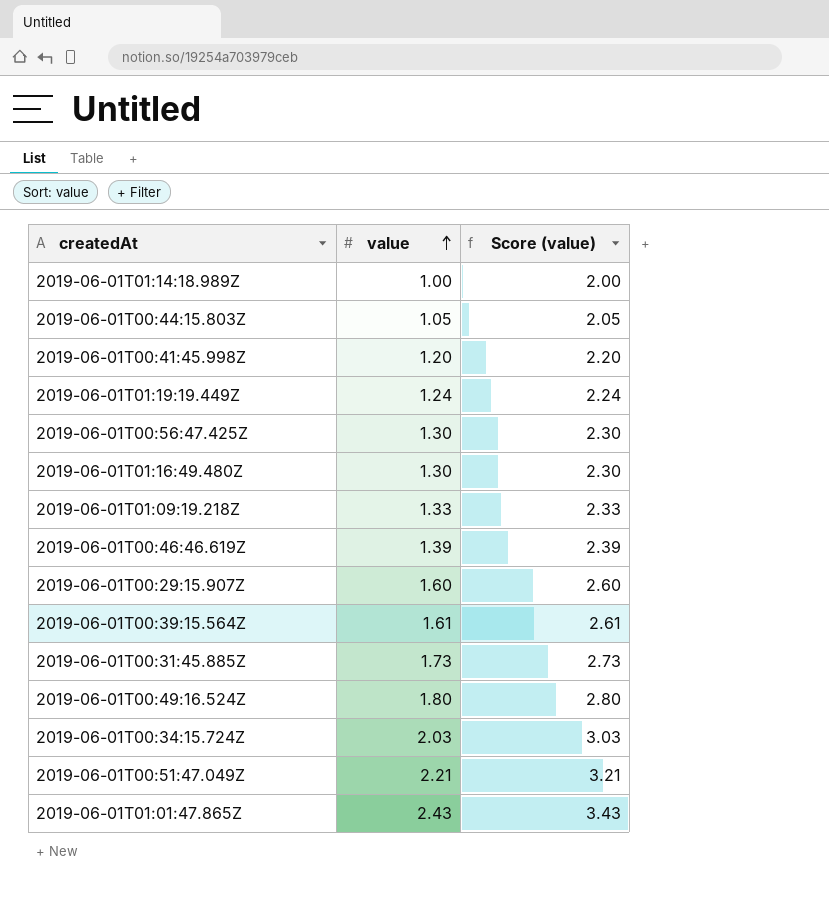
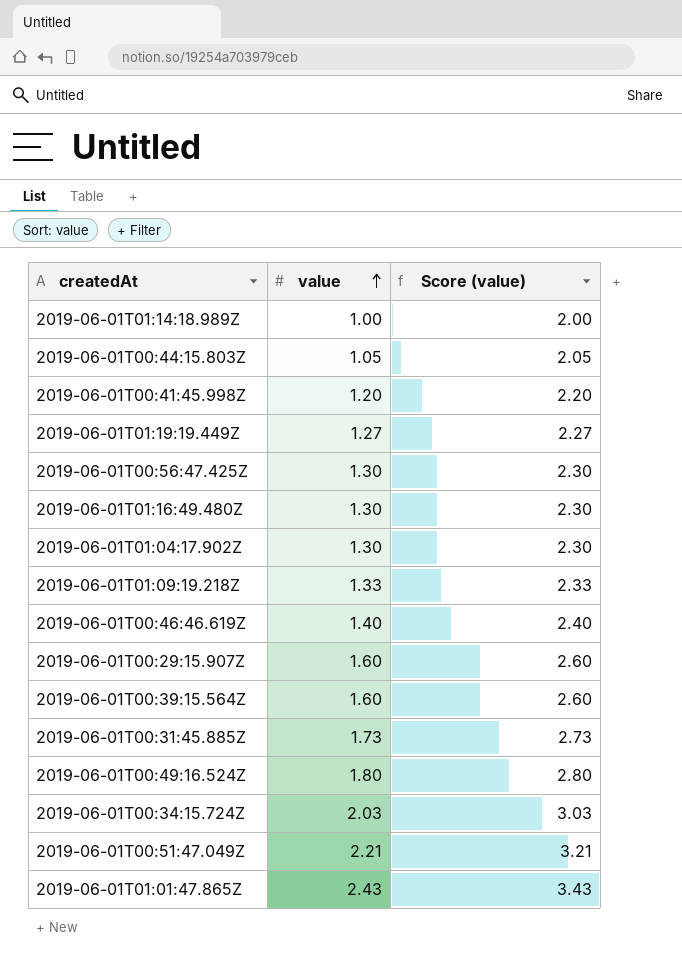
2019-06-01T01:19:19.449Z | value: 1.24 -> 1.27
2019-06-01T01:19:19.449Z | Score (value): 2.24 -> 2.27
row 2019-06-01T01:04:17.902Z: none -> 1.30 | 2.30
2019-06-01T00:46:46.619Z | value: 1.39 -> 1.40
2019-06-01T00:46:46.619Z | Score (value): 2.39 -> 2.40
2019-06-01T00:39:15.564Z | value: 1.61 -> 1.60
2019-06-01T00:39:15.564Z | Score (value): 2.61 -> 2.60

